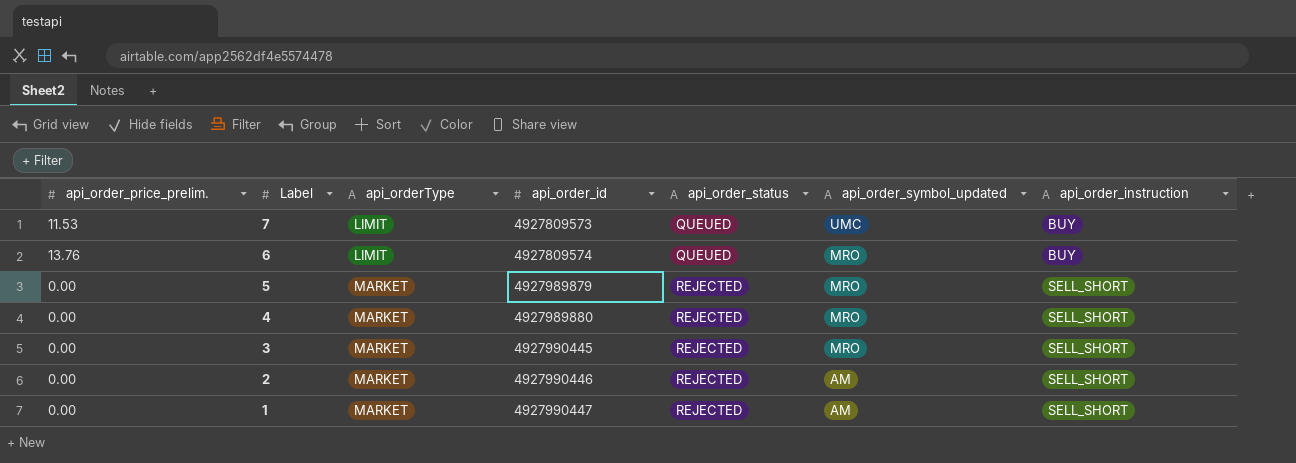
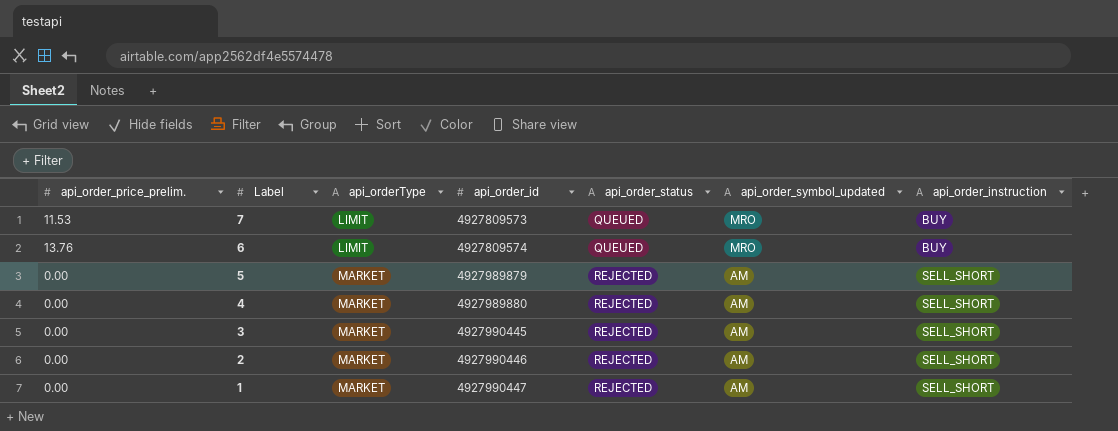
7 | api_order_symbol_updated: UMC -> MRO
5 | api_order_symbol_updated: MRO -> AM
4 | api_order_symbol_updated: MRO -> AM
3 | api_order_symbol_updated: MRO -> AM

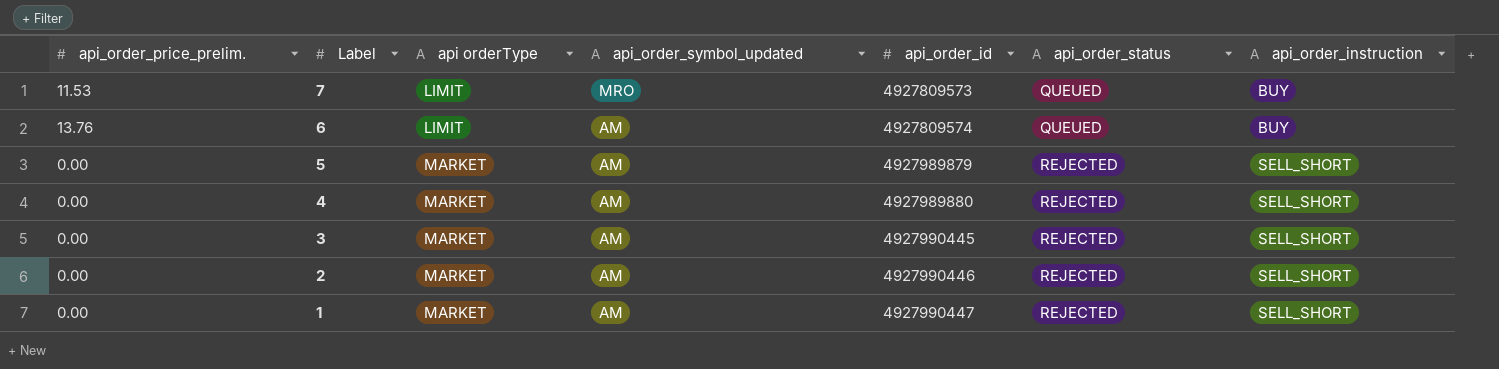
column name: api_orderType -> api orderType
column api_order_symbol_updated | position: 6 -> 4
6 | api_order_symbol_updated: MRO -> AM

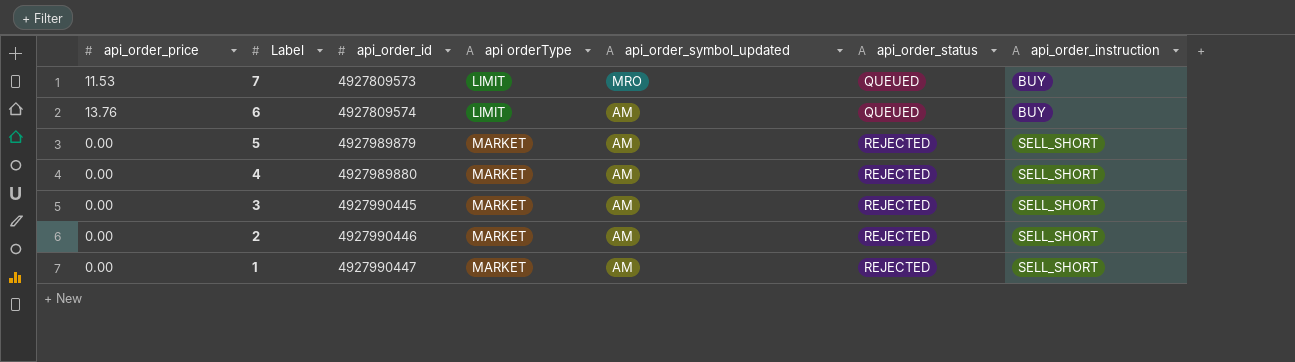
column name: api_order_price_prelim. -> api_order_price
column api_order_id | position: 5 -> 3

